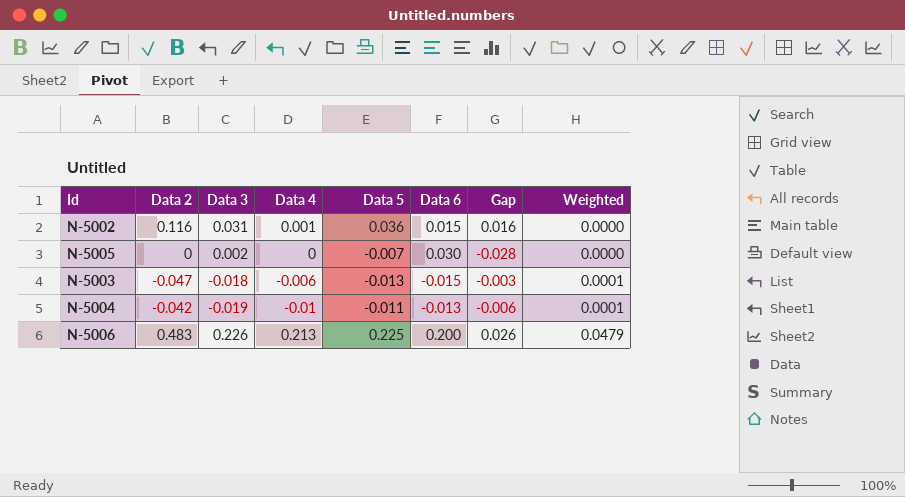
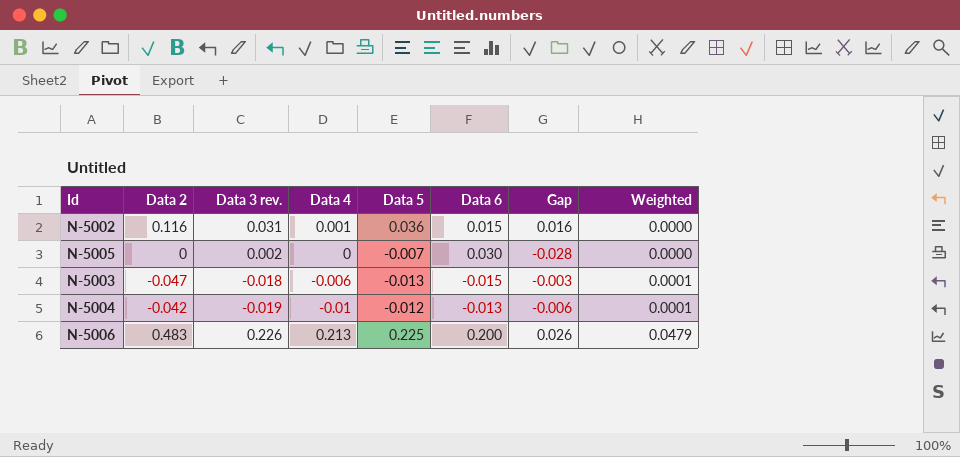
column name: Data 3 -> Data 3 rev.
N-5004 | Data 5: -0.011 -> -0.012

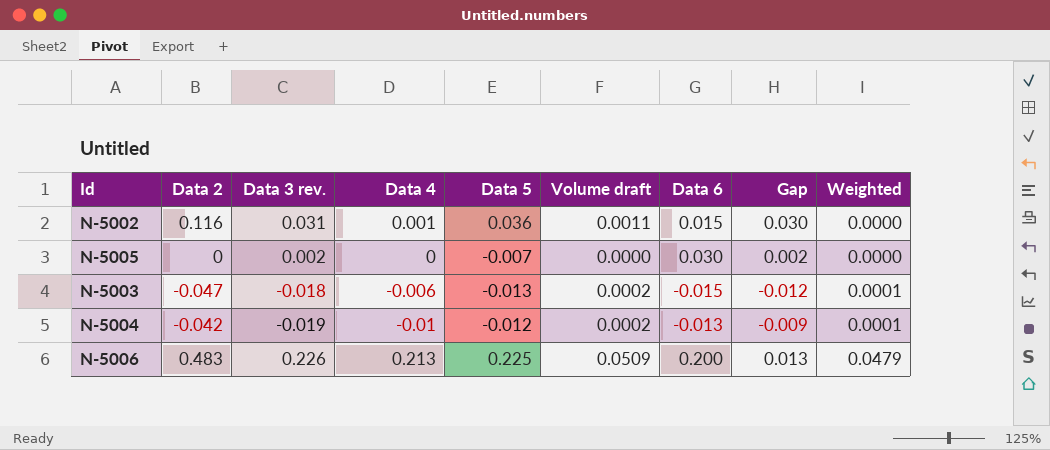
column Volume draft | formula: none -> [Data 3 rev.] * [Data 5]
column Gap | formula: [Data 3 rev.] - [Data 6] -> [Data 3 rev.] - [Data 4]

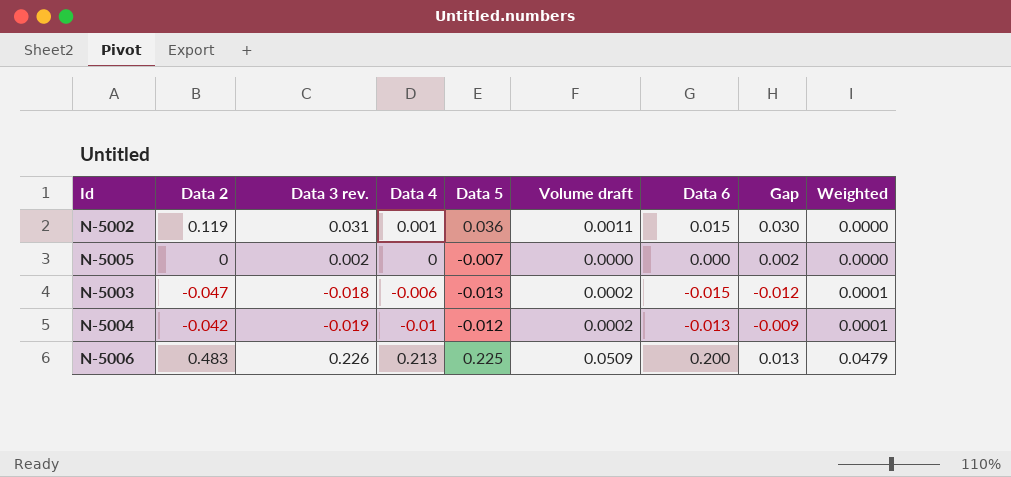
N-5002 | Data 2: 0.116 -> 0.119
N-5005 | Data 6: 0.030 -> 0.000

